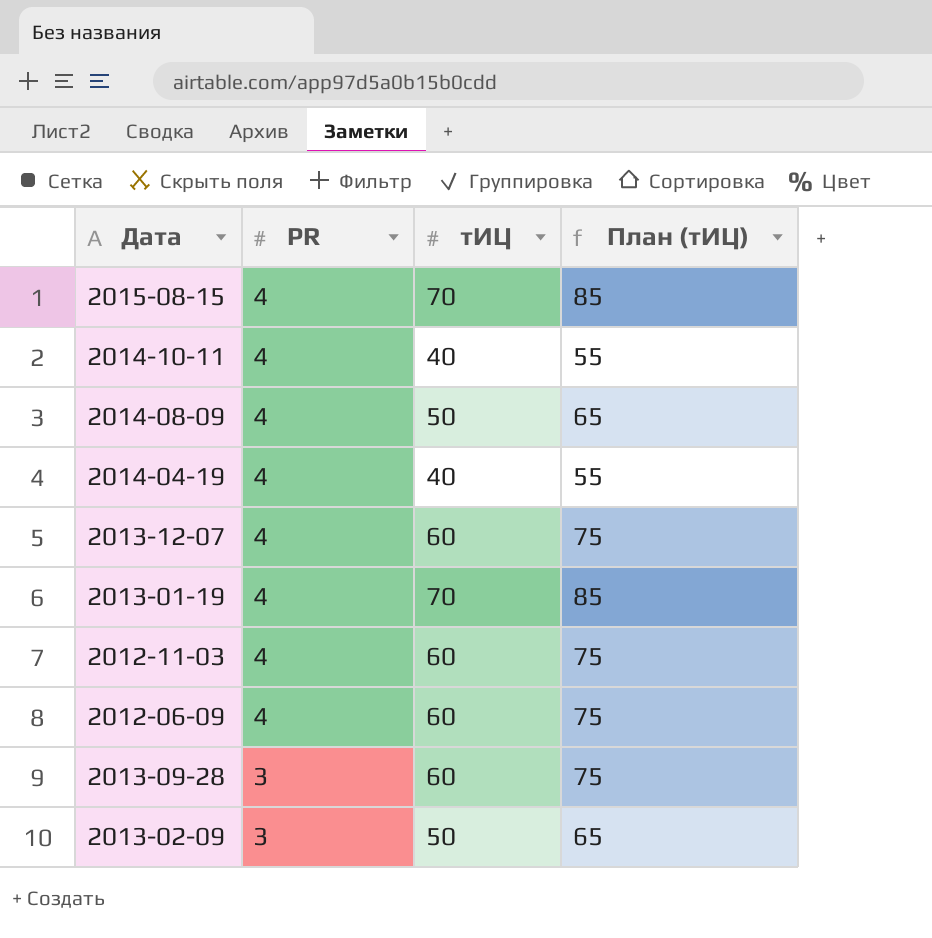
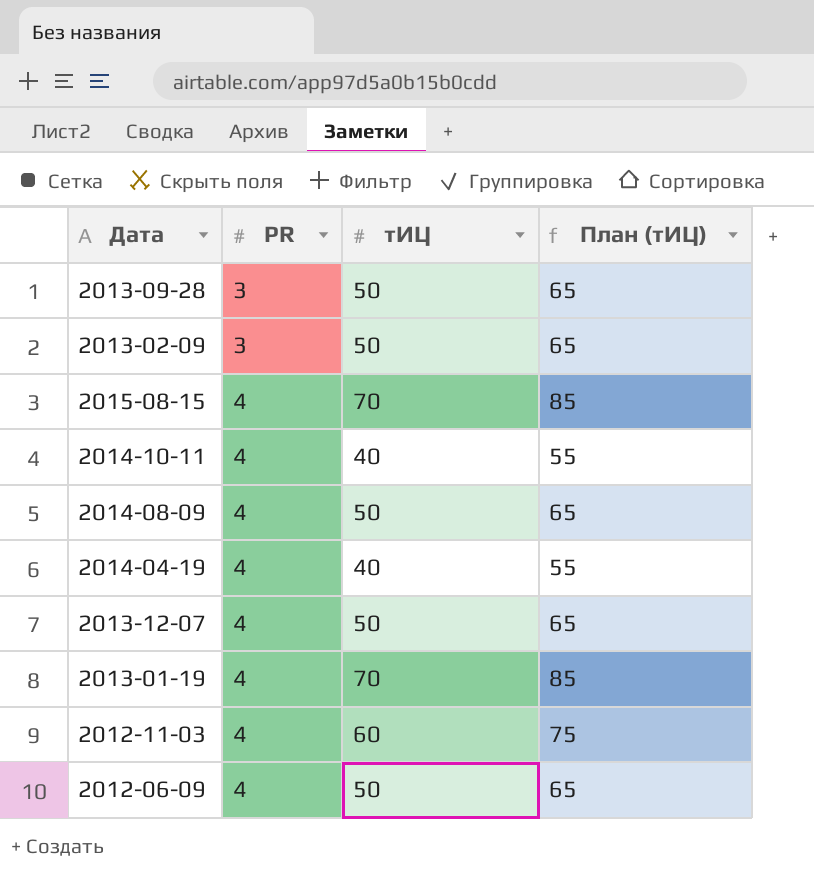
row order: PR descending -> PR ascending
2013-09-28 | тИЦ: 60 -> 50
2013-09-28 | План (тИЦ): 75 -> 65
2013-12-07 | тИЦ: 60 -> 50
2013-12-07 | План (тИЦ): 75 -> 65
2012-06-09 | тИЦ: 60 -> 50
2012-06-09 | План (тИЦ): 75 -> 65

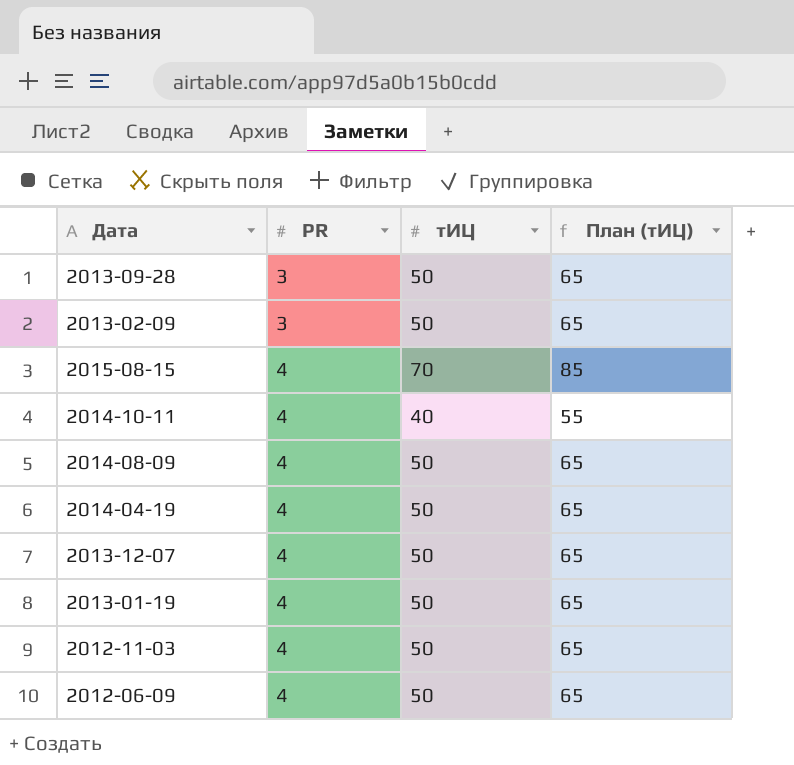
2014-04-19 | тИЦ: 40 -> 50
2014-04-19 | План (тИЦ): 55 -> 65
2013-01-19 | тИЦ: 70 -> 50
2013-01-19 | План (тИЦ): 85 -> 65
2012-11-03 | тИЦ: 60 -> 50
2012-11-03 | План (тИЦ): 75 -> 65

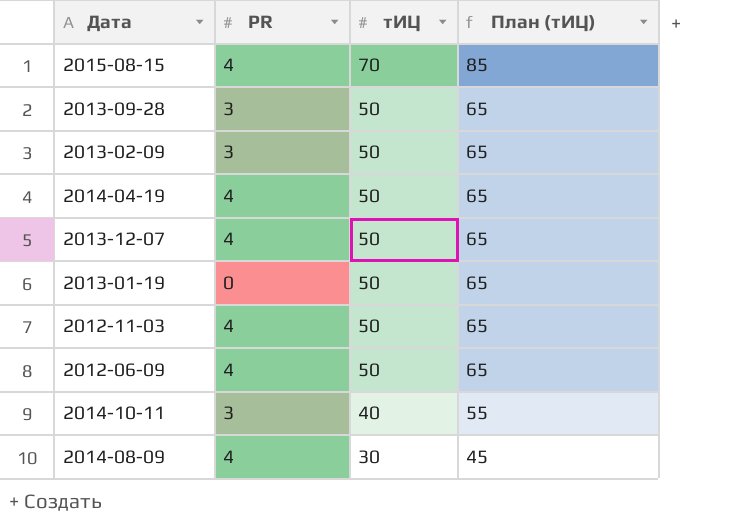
row order: PR ascending -> тИЦ descending
2013-01-19 | PR: 4 -> 0
2014-10-11 | PR: 4 -> 3
2014-08-09 | тИЦ: 50 -> 30
2014-08-09 | План (тИЦ): 65 -> 45

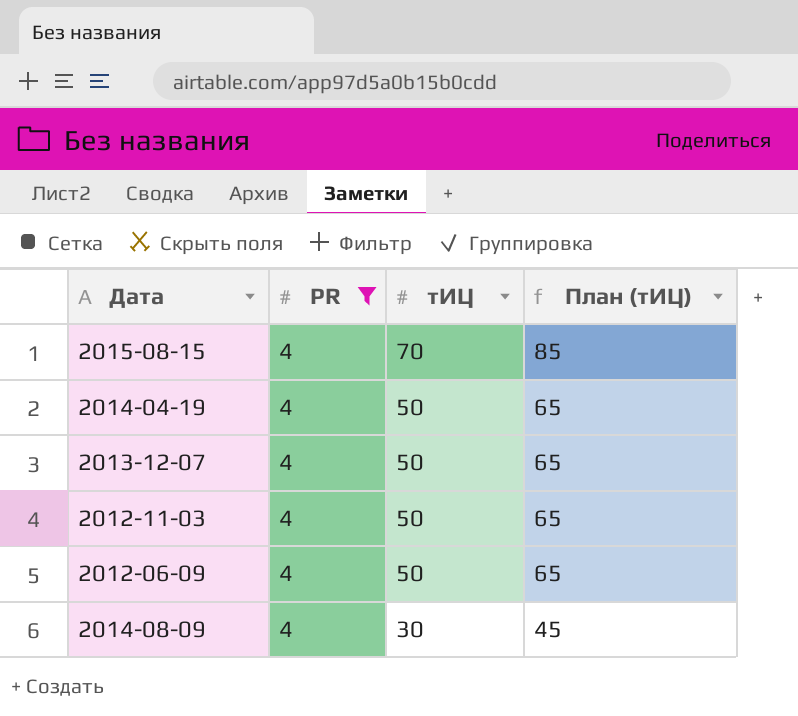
filter: none -> PR = 4

